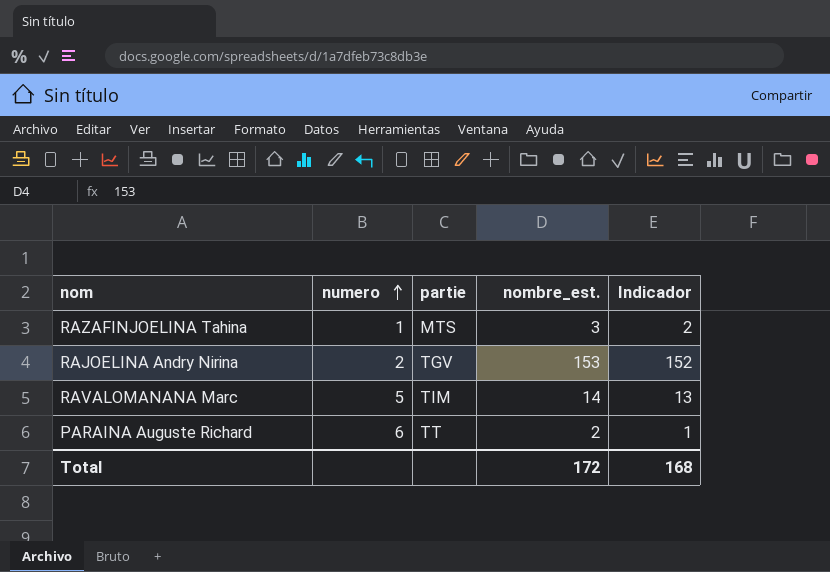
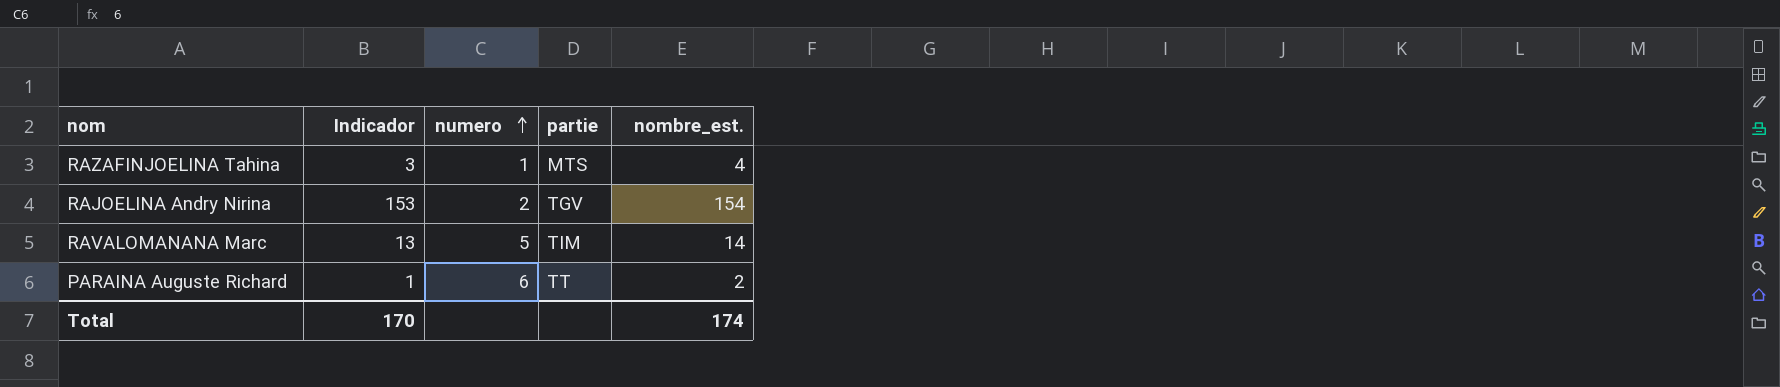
column Indicador | position: 5 -> 2
RAZAFINJOELINA Tahina | Indicador: 2 -> 3
RAZAFINJOELINA Tahina | nombre_est.: 3 -> 4
RAJOELINA Andry Nirina | Indicador: 152 -> 153
RAJOELINA Andry Nirina | nombre_est.: 153 -> 154
Total | Indicador: 168 -> 170
Total | nombre_est.: 172 -> 174

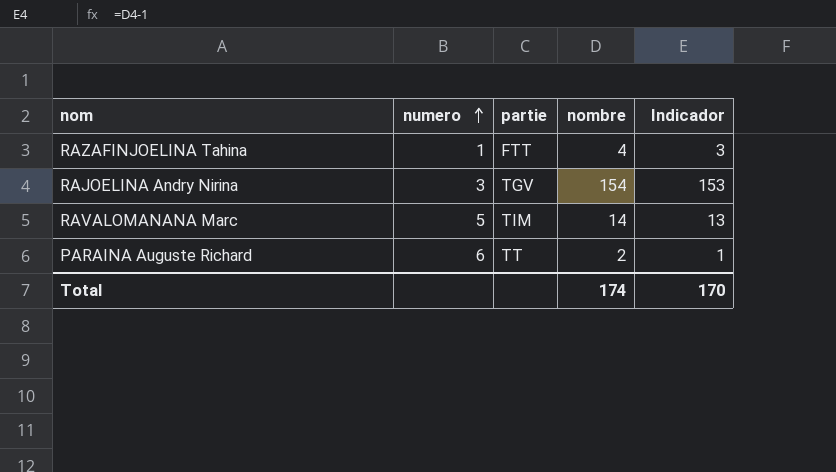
column name: nombre_est. -> nombre
column Indicador | position: 2 -> 5
RAZAFINJOELINA Tahina | partie: MTS -> FTT
RAJOELINA Andry Nirina | numero: 2 -> 3

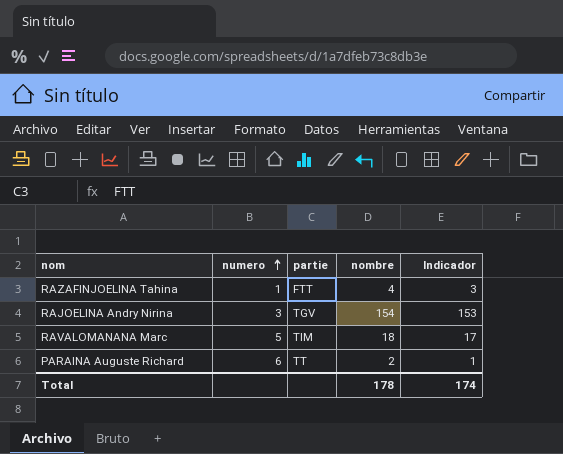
RAVALOMANANA Marc | nombre: 14 -> 18
RAVALOMANANA Marc | Indicador: 13 -> 17
Total | nombre: 174 -> 178
Total | Indicador: 170 -> 174

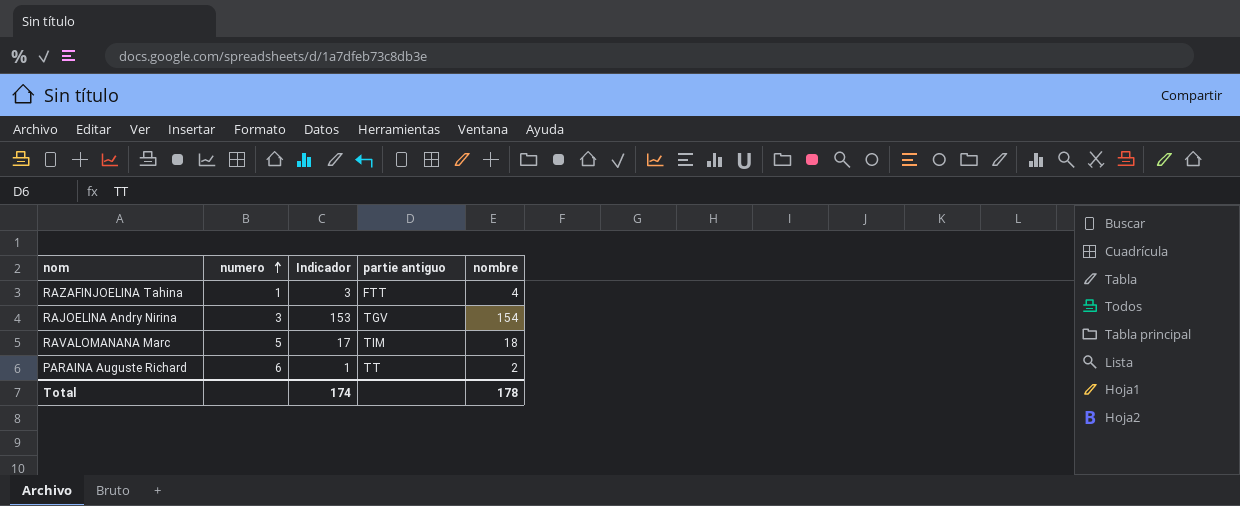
column Indicador | position: 5 -> 3
column name: partie -> partie antiguo

